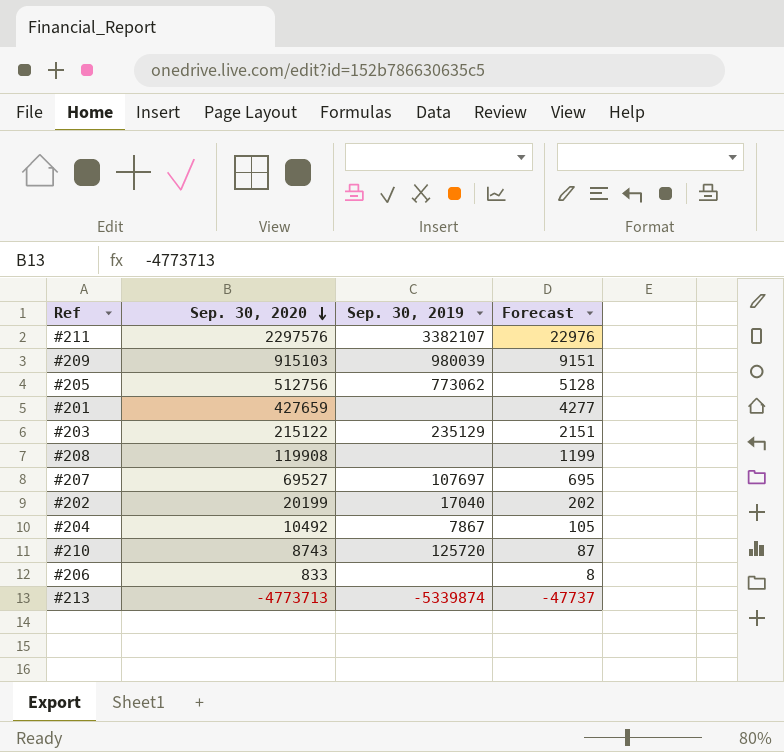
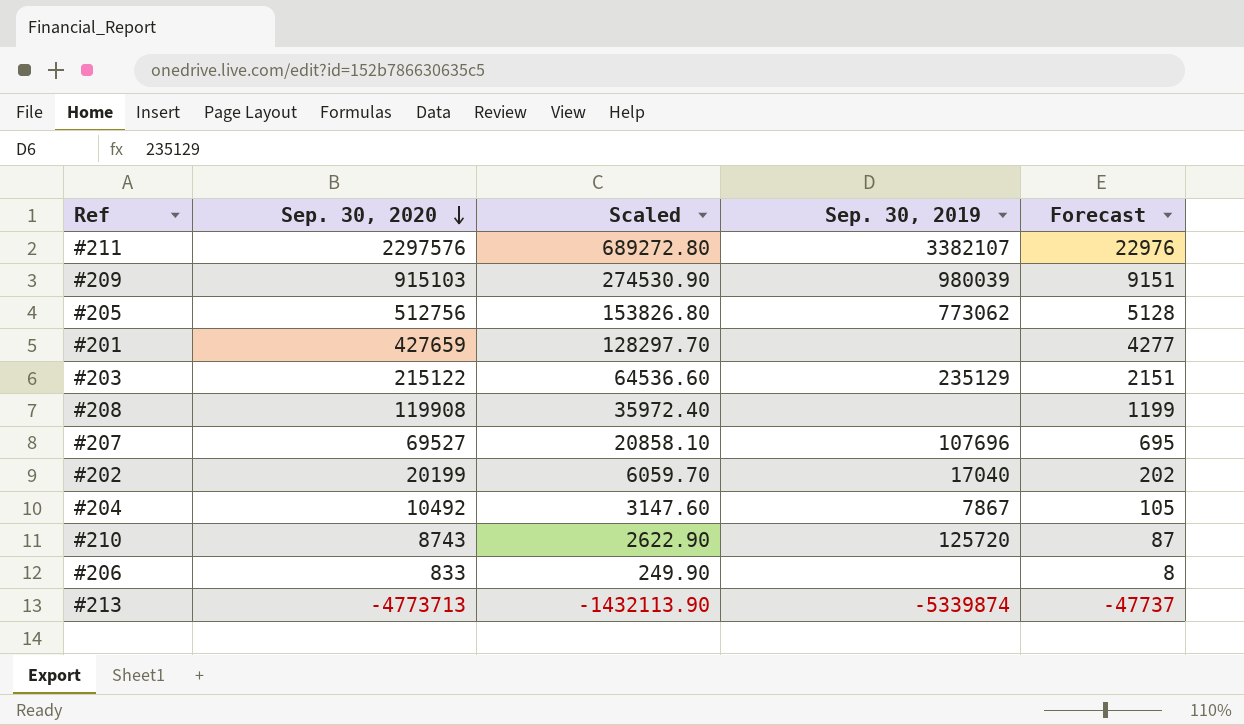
column Scaled | formula: none -> [Sep. 30, 2020] * 0.3
#207 | Sep. 30, 2019: 107697 -> 107696

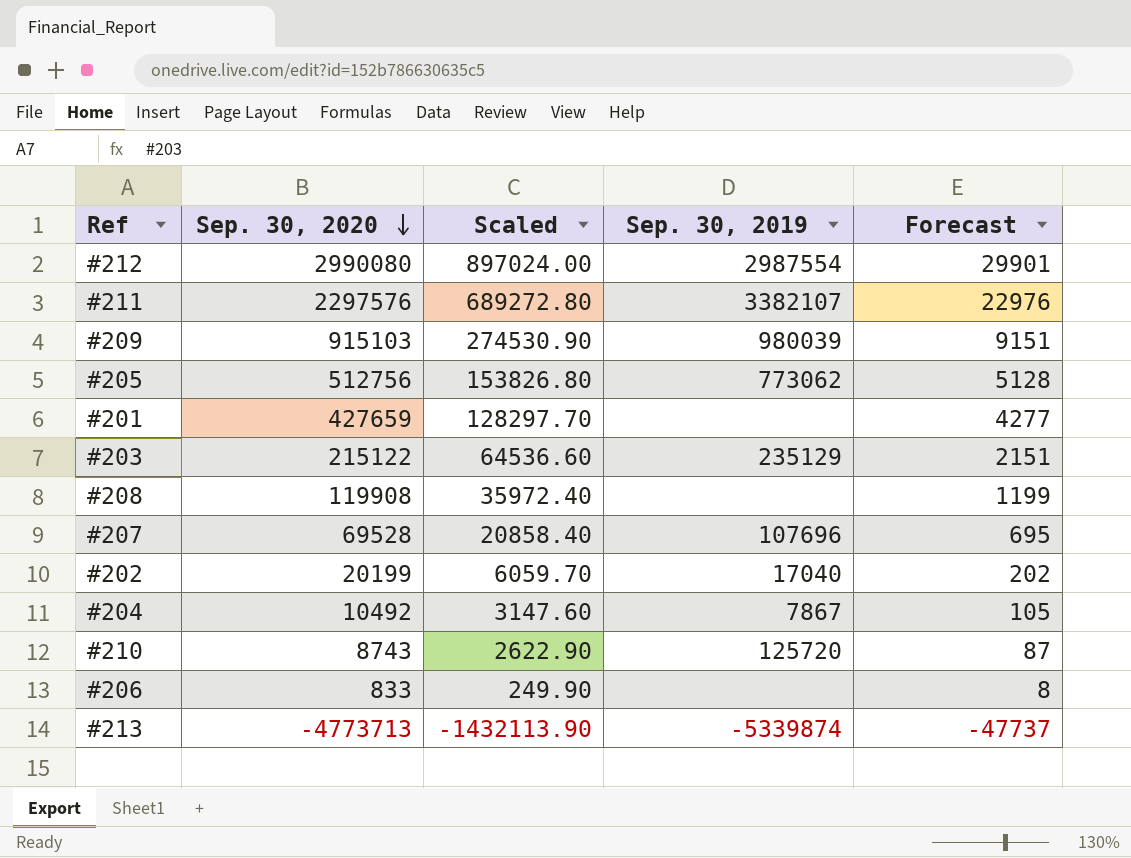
row #212: none -> 2990080 | 897024.00 | 2987554 | 29901
#207 | Sep. 30, 2020: 69527 -> 69528
#207 | Scaled: 20858.10 -> 20858.40

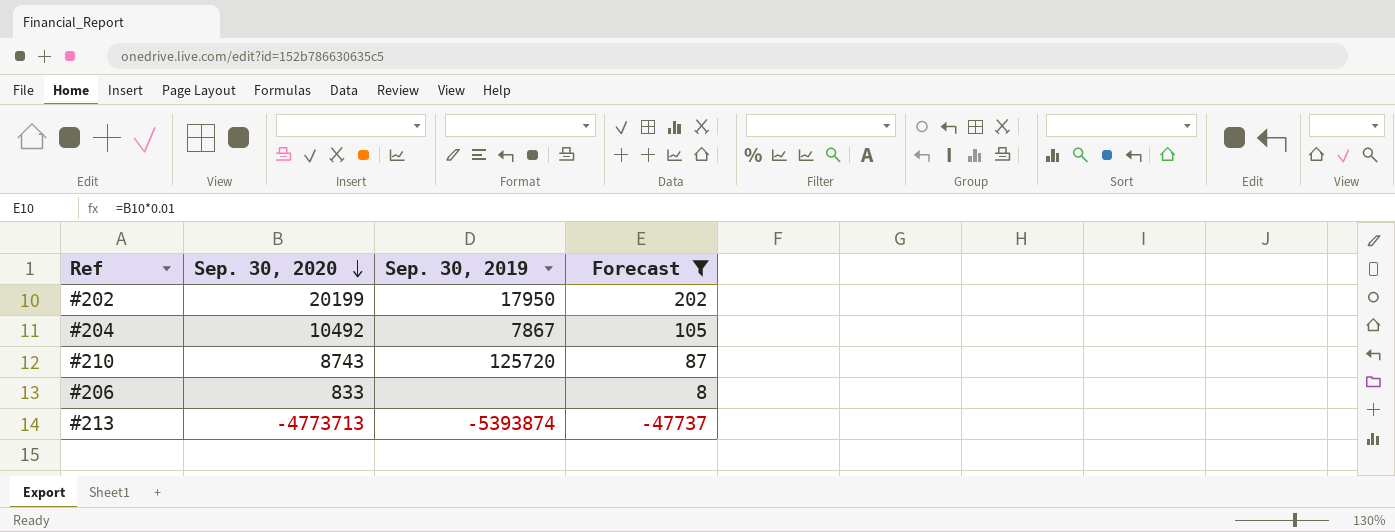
filter: none -> Forecast <= 202
column Scaled | formula: [Sep. 30, 2020] * 0.3 -> none
#202 | Sep. 30, 2019: 17040 -> 17950
#213 | Sep. 30, 2019: -5339874 -> -5393874

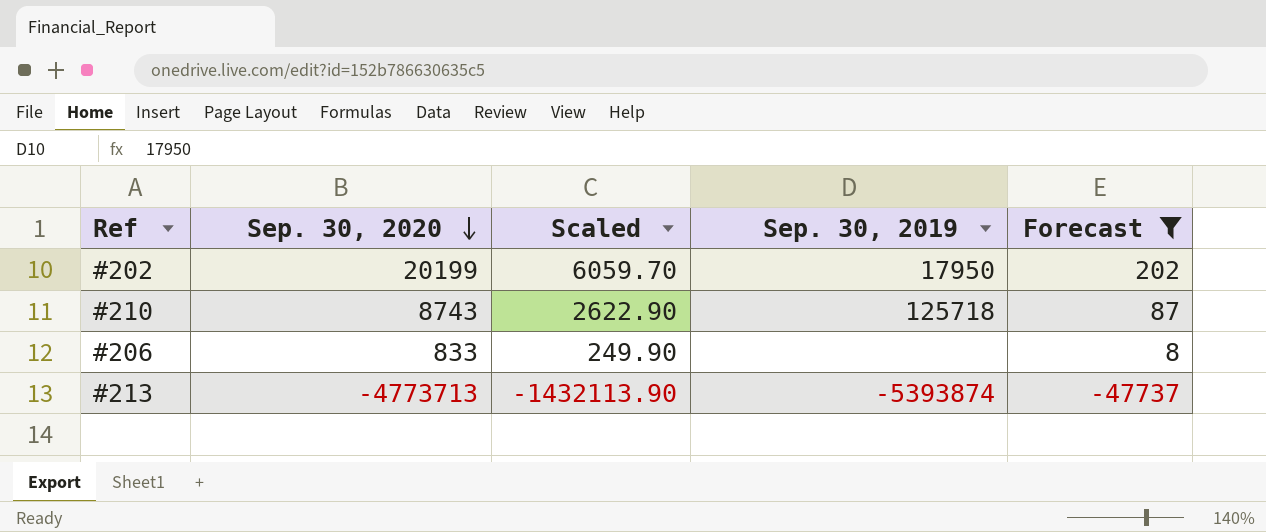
column Scaled | formula: none -> [Sep. 30, 2020] * 0.3
row #204: 10492 | 7867 | 105 -> none
#210 | Sep. 30, 2019: 125720 -> 125718

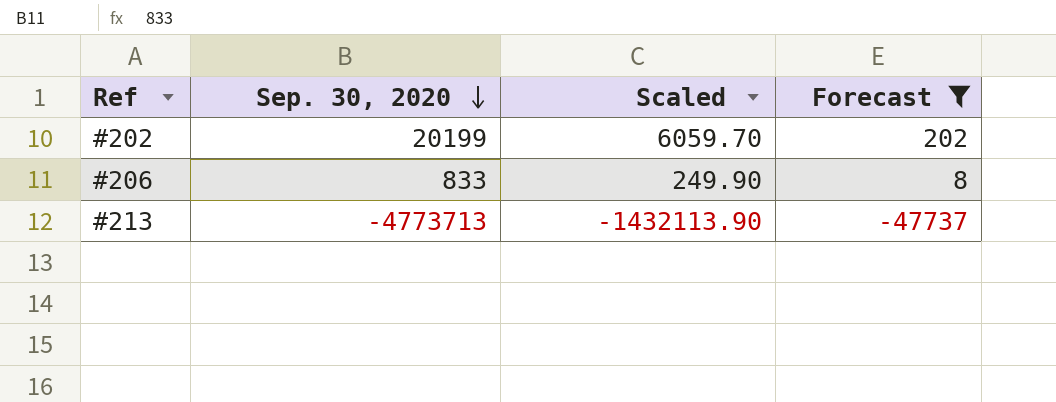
column Sep. 30, 2019 | position: 4 -> none
row #210: 8743 | 2622.90 | 125718 | 87 -> none

